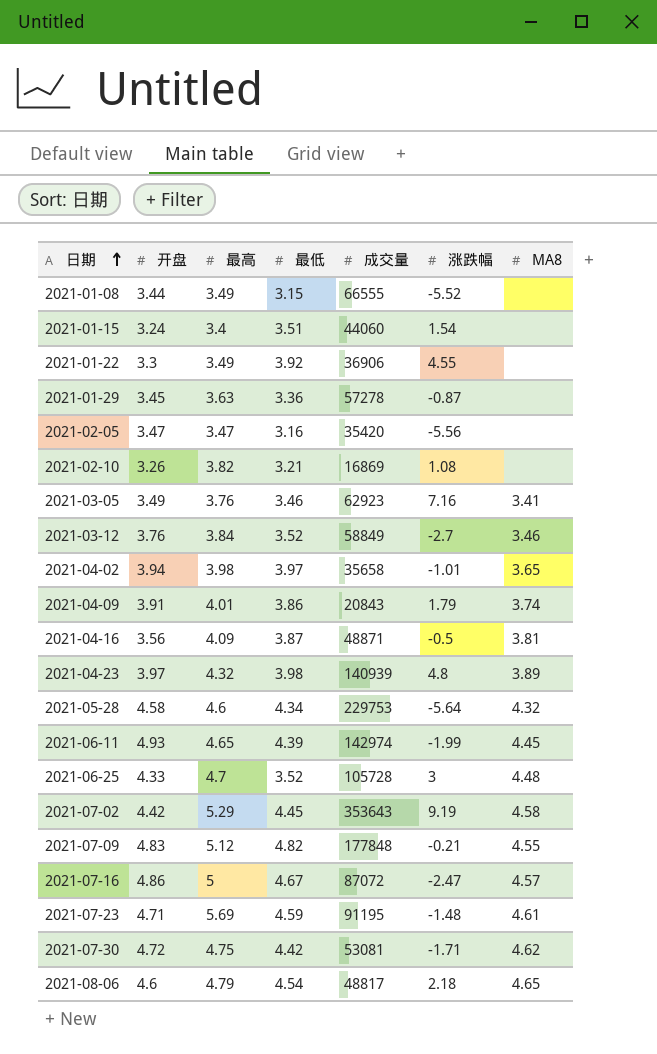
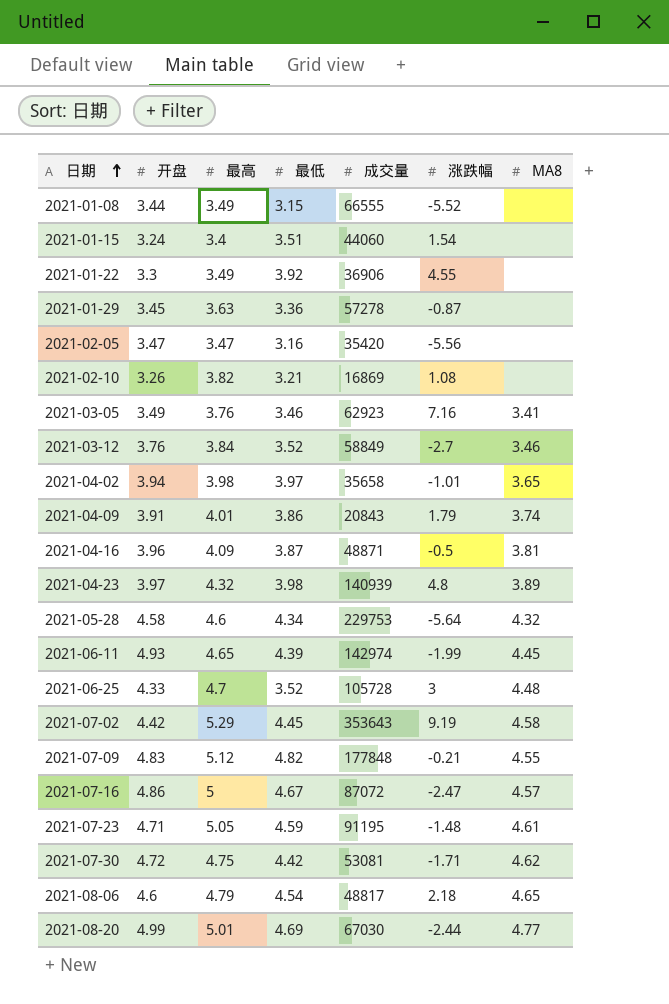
2021-04-16 | 开盘: 3.56 -> 3.96
2021-07-23 | 最高: 5.69 -> 5.05
row 2021-08-20: none -> 4.99 | 5.01 | 4.69 | 67030 | -2.44 | 4.77

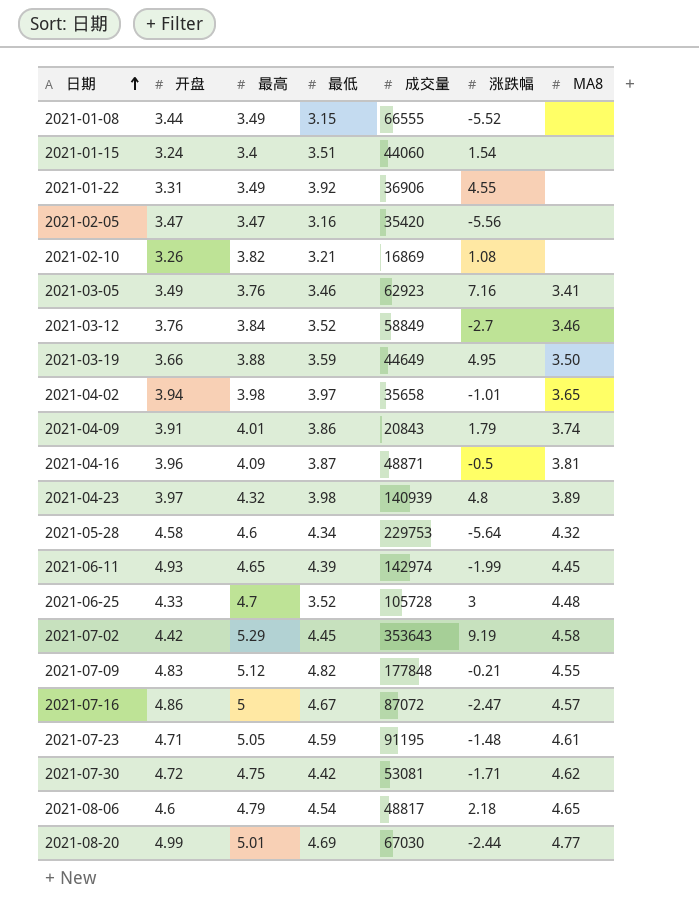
row 2021-01-29: 3.45 | 3.63 | 3.36 | 57278 | -0.87 | none -> none
2021-01-22 | 开盘: 3.3 -> 3.31
row 2021-03-19: none -> 3.66 | 3.88 | 3.59 | 44649 | 4.95 | 3.50

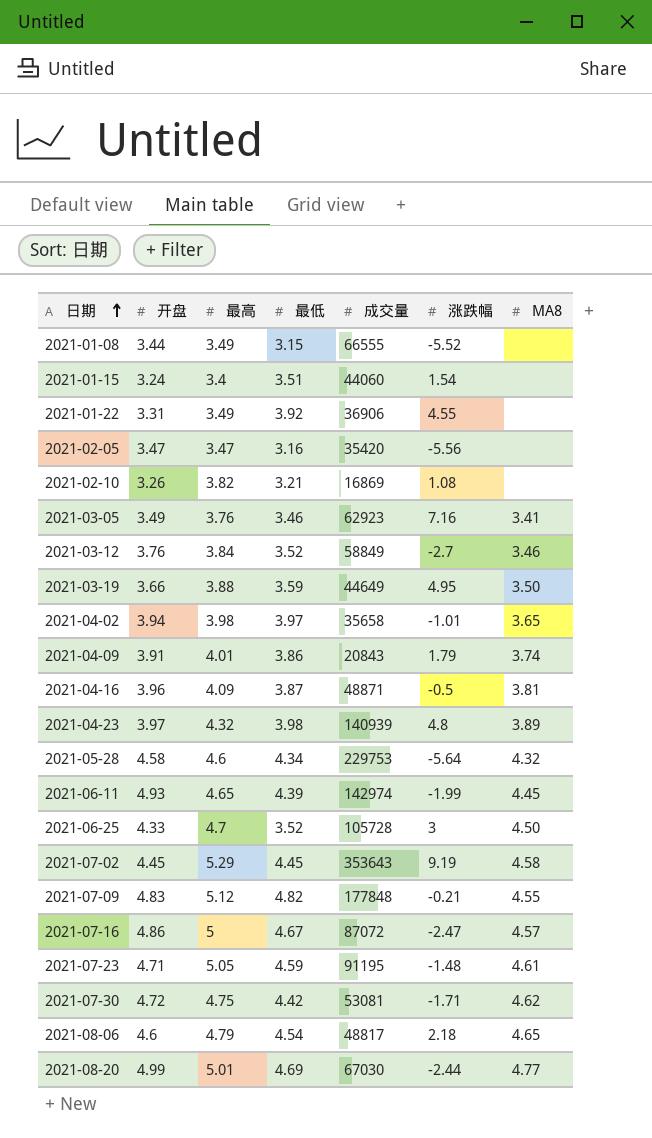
2021-06-25 | MA8: 4.48 -> 4.50
2021-07-02 | 开盘: 4.42 -> 4.45

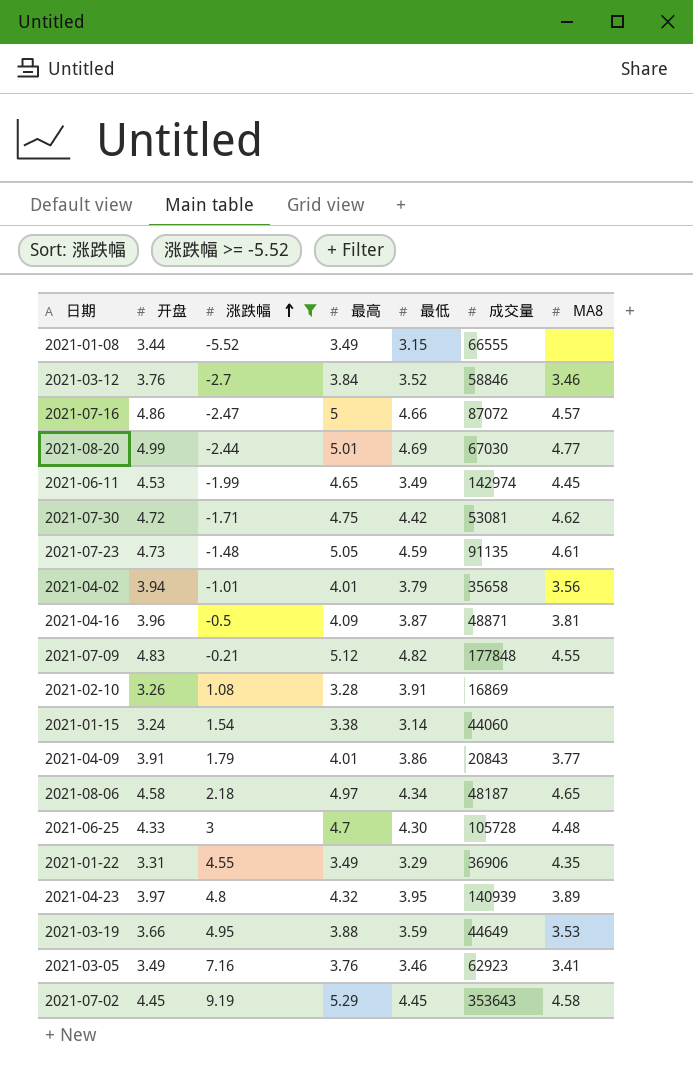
filter: none -> 涨跌幅 >= -5.52
row order: 日期 ascending -> 涨跌幅 ascending
column 涨跌幅 | position: 6 -> 3
2021-03-12 | 成交量: 58849 -> 58846
2021-07-16 | 最低: 4.67 -> 4.66
2021-06-11 | 开盘: 4.93 -> 4.53
2021-06-11 | 最低: 4.39 -> 3.49
2021-07-23 | 开盘: 4.71 -> 4.73
2021-07-23 | 成交量: 91195 -> 91135
2021-04-02 | 最高: 3.98 -> 4.01
2021-04-02 | 最低: 3.97 -> 3.79
2021-04-02 | MA8: 3.65 -> 3.56
2021-02-10 | 最高: 3.82 -> 3.28
2021-02-10 | 最低: 3.21 -> 3.91
2021-01-15 | 最高: 3.4 -> 3.38
2021-01-15 | 最低: 3.51 -> 3.14
2021-04-09 | MA8: 3.74 -> 3.77
2021-08-06 | 开盘: 4.6 -> 4.58
2021-08-06 | 最高: 4.79 -> 4.97
2021-08-06 | 最低: 4.54 -> 4.34
2021-08-06 | 成交量: 48817 -> 48187
2021-06-25 | 最低: 3.52 -> 4.30
2021-06-25 | MA8: 4.50 -> 4.48
2021-01-22 | 最低: 3.92 -> 3.29
2021-01-22 | MA8: none -> 4.35
2021-04-23 | 最低: 3.98 -> 3.95
2021-03-19 | MA8: 3.50 -> 3.53

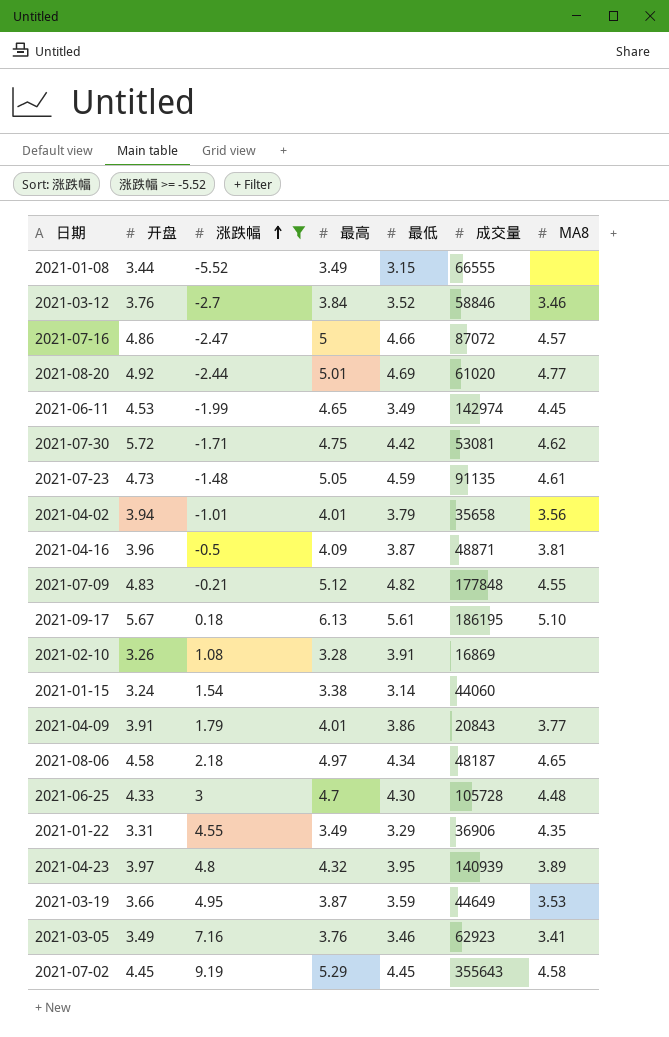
2021-08-20 | 开盘: 4.99 -> 4.92
2021-08-20 | 成交量: 67030 -> 61020
2021-07-30 | 开盘: 4.72 -> 5.72
row 2021-09-17: none -> 5.67 | 0.18 | 6.13 | 5.61 | 186195 | 5.10
2021-03-19 | 最高: 3.88 -> 3.87
2021-07-02 | 成交量: 353643 -> 355643

